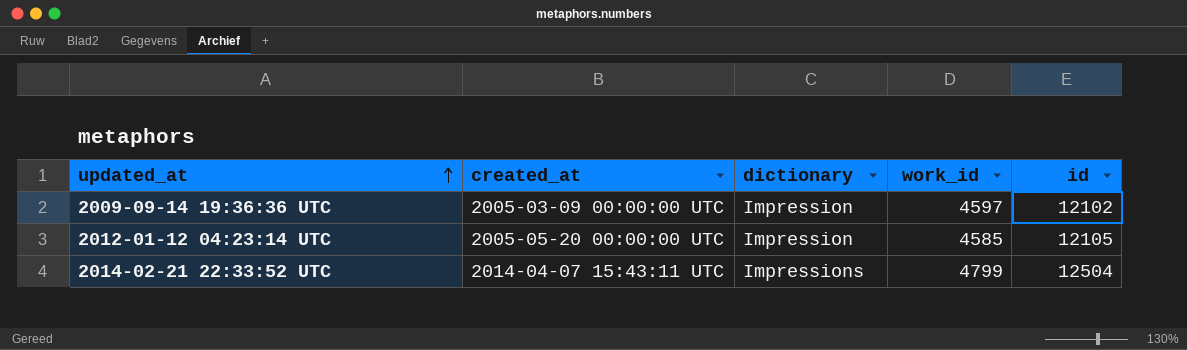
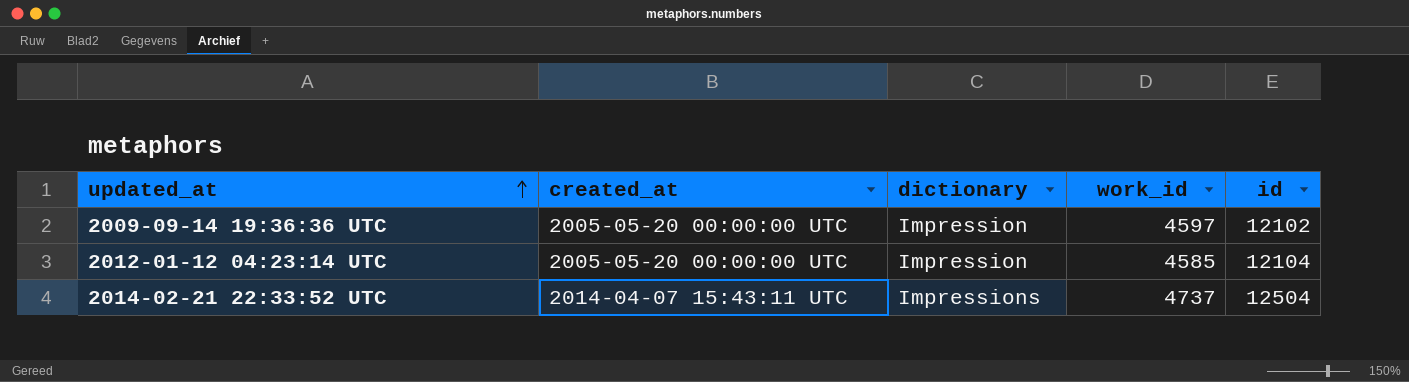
2009-09-14 19:36:36 UTC | created_at: 2005-03-09 00:00:00 UTC -> 2005-05-20 00:00:00 UTC
2012-01-12 04:23:14 UTC | id: 12105 -> 12104
2014-02-21 22:33:52 UTC | work_id: 4799 -> 4737

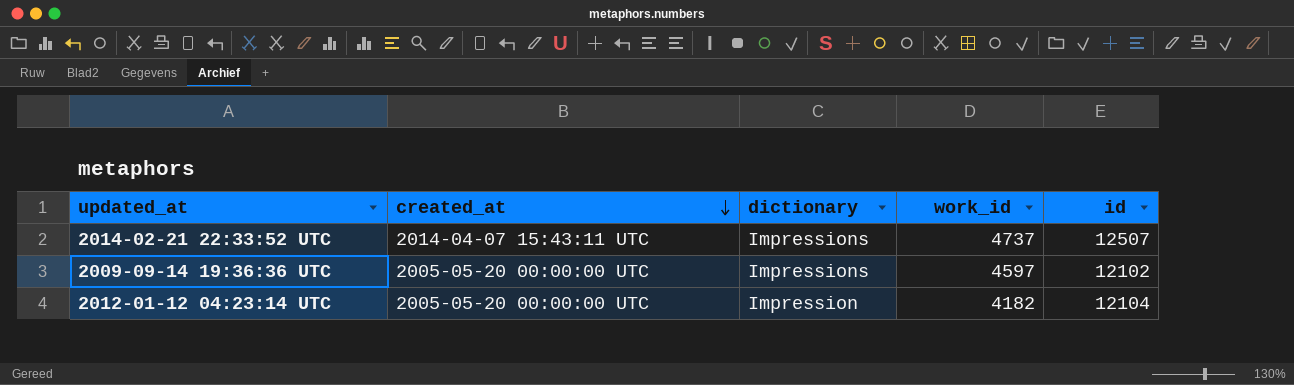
row order: updated_at ascending -> created_at descending
2014-02-21 22:33:52 UTC | id: 12504 -> 12507
2009-09-14 19:36:36 UTC | dictionary: Impression -> Impressions
2012-01-12 04:23:14 UTC | work_id: 4585 -> 4182

